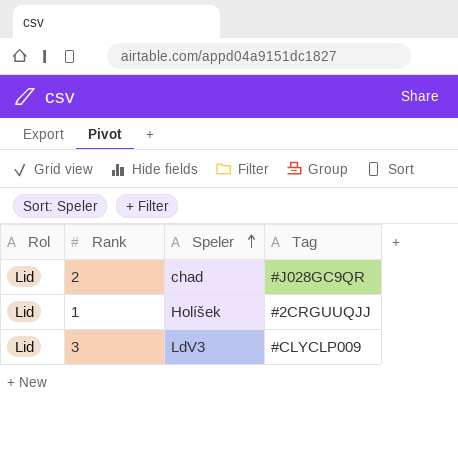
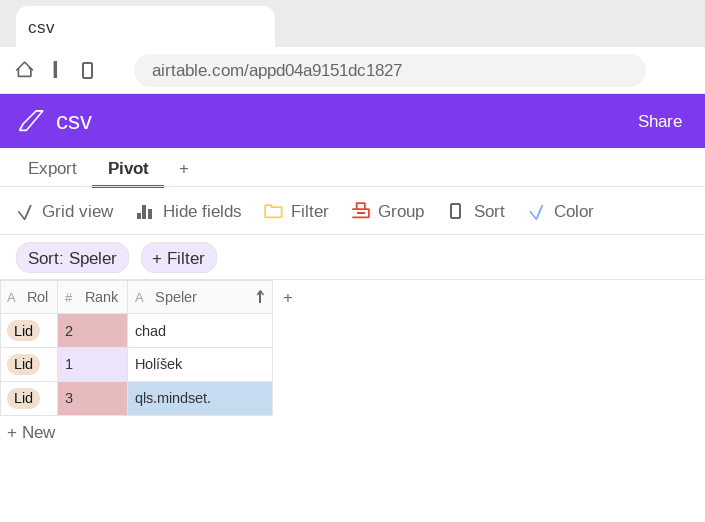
column Tag | position: 4 -> none
3 | Speler: LdV3 -> qls.mindset.

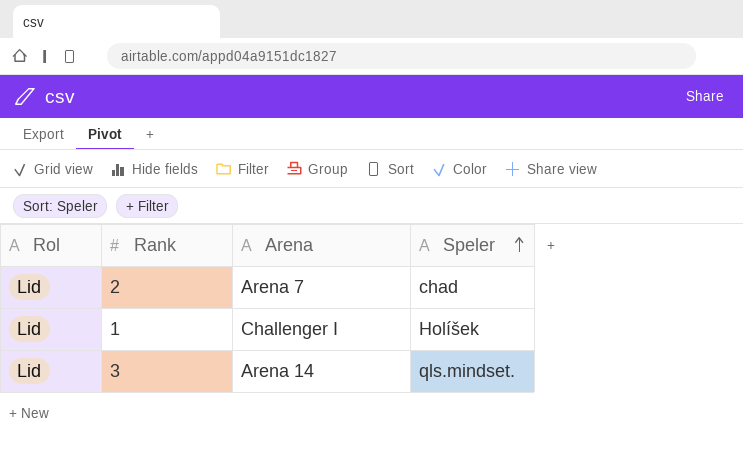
column Arena | position: none -> 3

